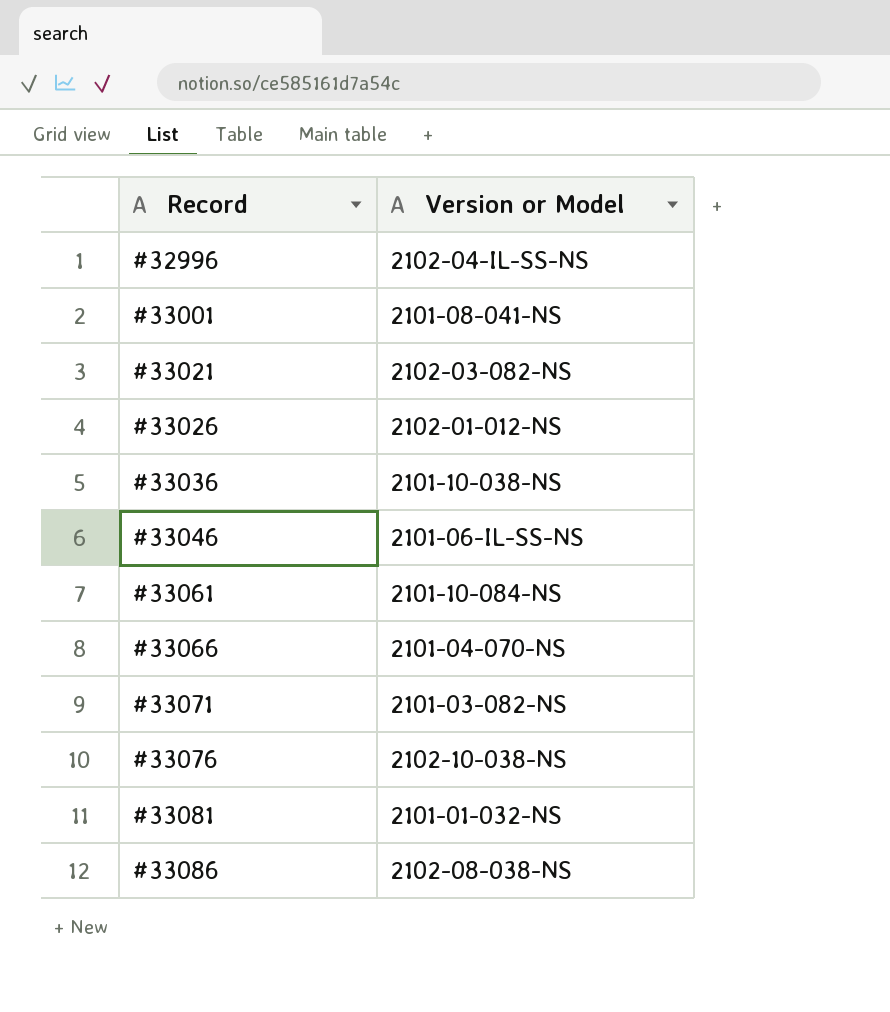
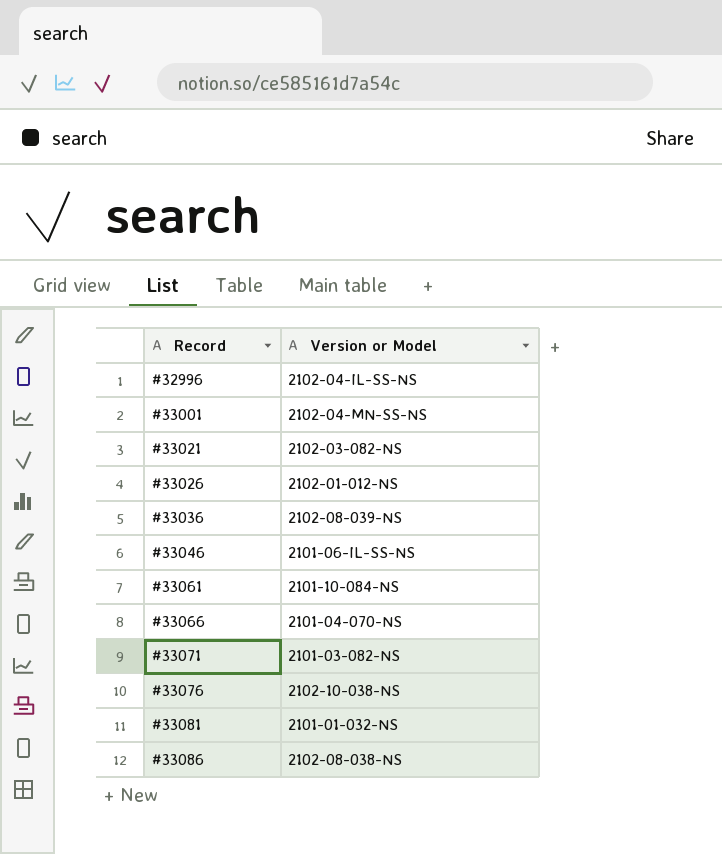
#33001 | Version or Model: 2101-08-041-NS -> 2102-04-MN-SS-NS
#33036 | Version or Model: 2101-10-038-NS -> 2102-08-039-NS

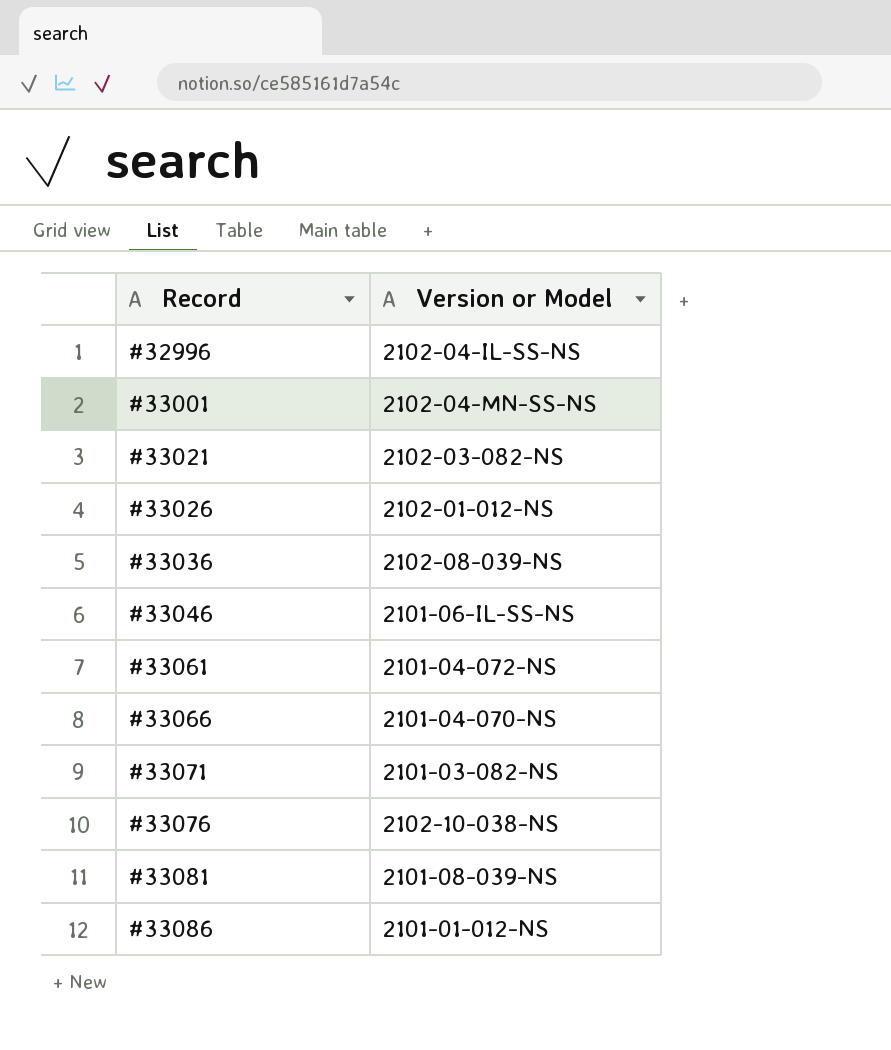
#33061 | Version or Model: 2101-10-084-NS -> 2101-04-072-NS
#33081 | Version or Model: 2101-01-032-NS -> 2101-08-039-NS
#33086 | Version or Model: 2102-08-038-NS -> 2101-01-012-NS

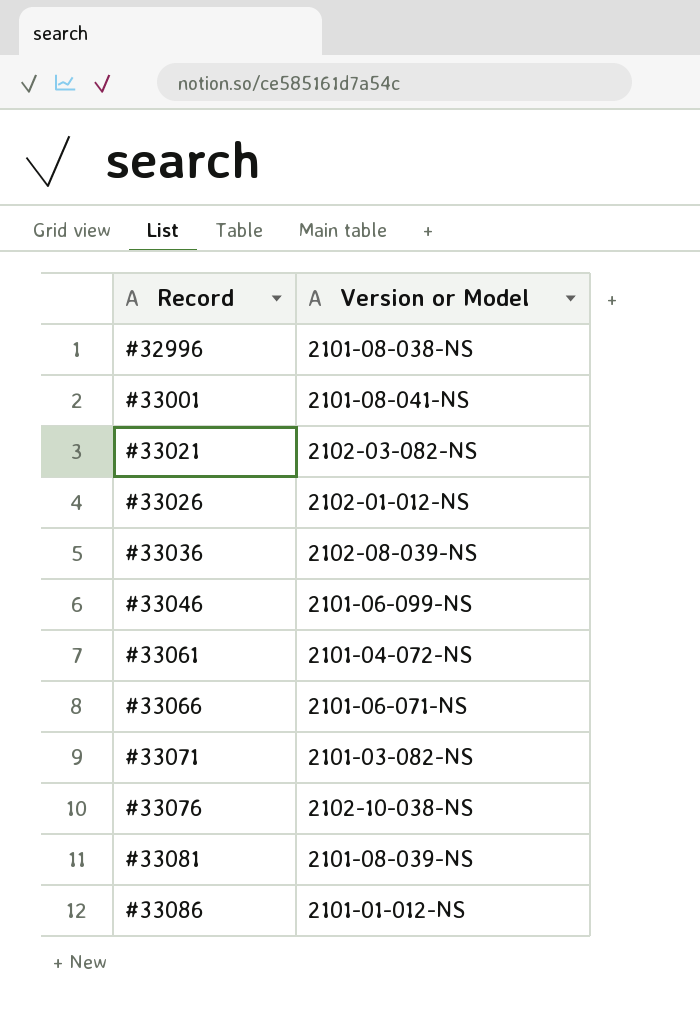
#32996 | Version or Model: 2102-04-IL-SS-NS -> 2101-08-038-NS
#33001 | Version or Model: 2102-04-MN-SS-NS -> 2101-08-041-NS
#33046 | Version or Model: 2101-06-IL-SS-NS -> 2101-06-099-NS
#33066 | Version or Model: 2101-04-070-NS -> 2101-06-071-NS

